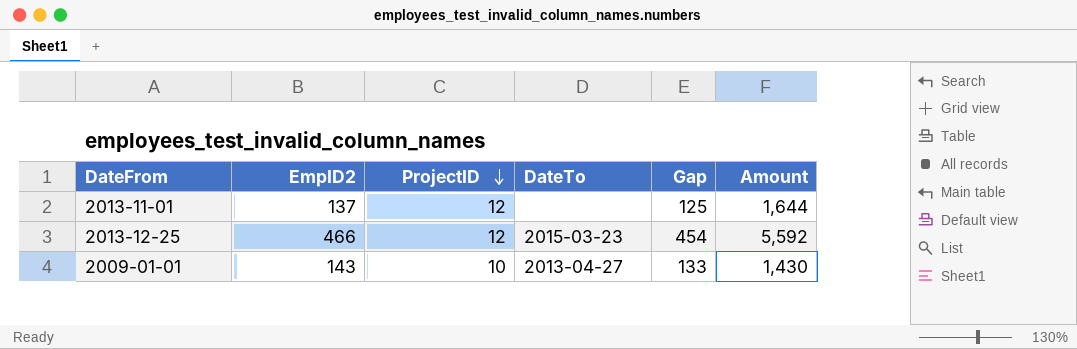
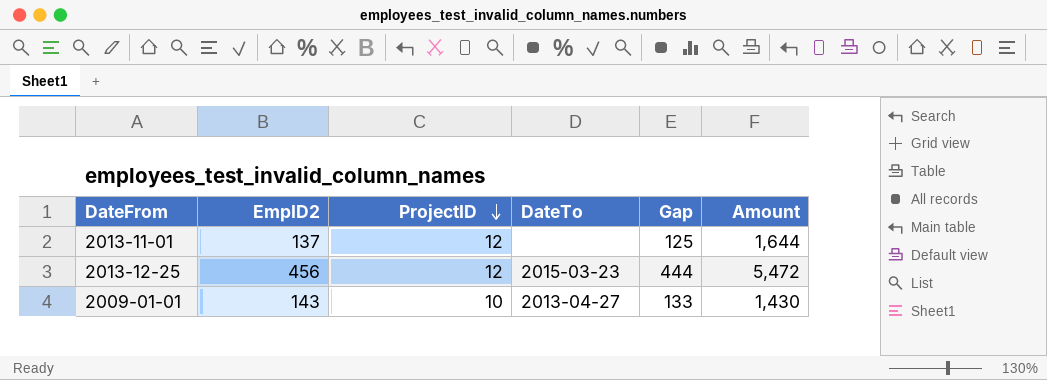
2013-12-25 | EmpID2: 466 -> 456
2013-12-25 | Gap: 454 -> 444
2013-12-25 | Amount: 5,592 -> 5,472

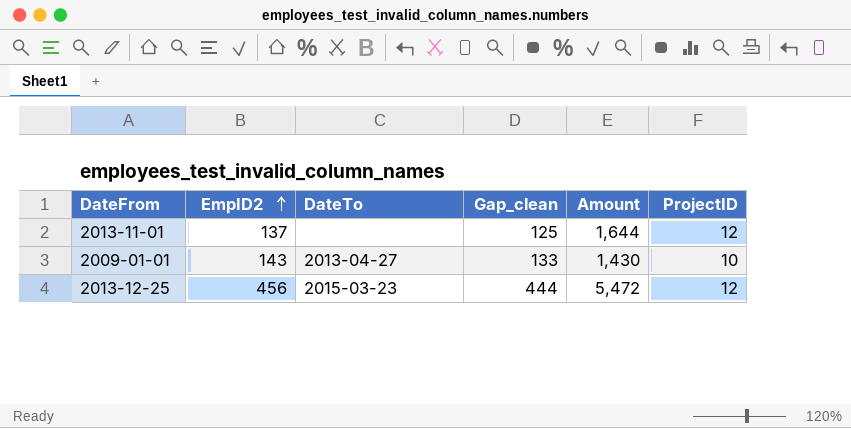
row order: ProjectID descending -> EmpID2 ascending
column name: Gap -> Gap_clean
column ProjectID | position: 3 -> 6

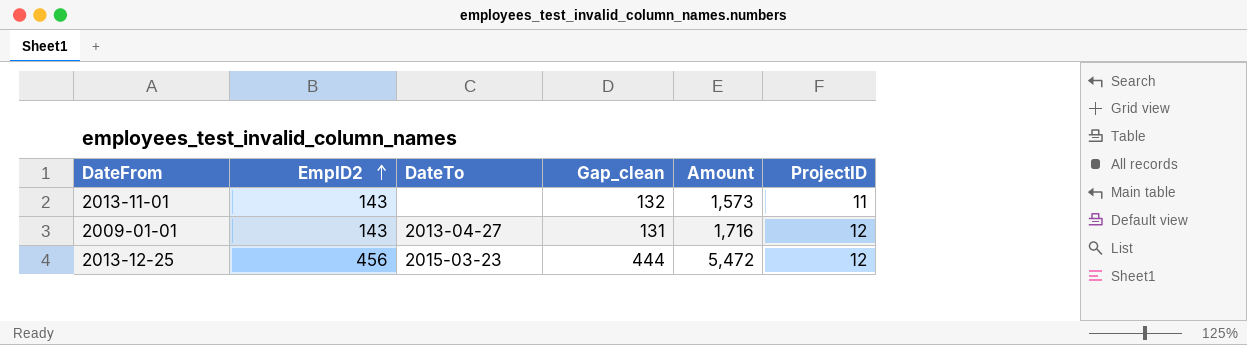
2013-11-01 | EmpID2: 137 -> 143
2013-11-01 | Gap_clean: 125 -> 132
2013-11-01 | Amount: 1,644 -> 1,573
2013-11-01 | ProjectID: 12 -> 11
2009-01-01 | Gap_clean: 133 -> 131
2009-01-01 | Amount: 1,430 -> 1,716
2009-01-01 | ProjectID: 10 -> 12

